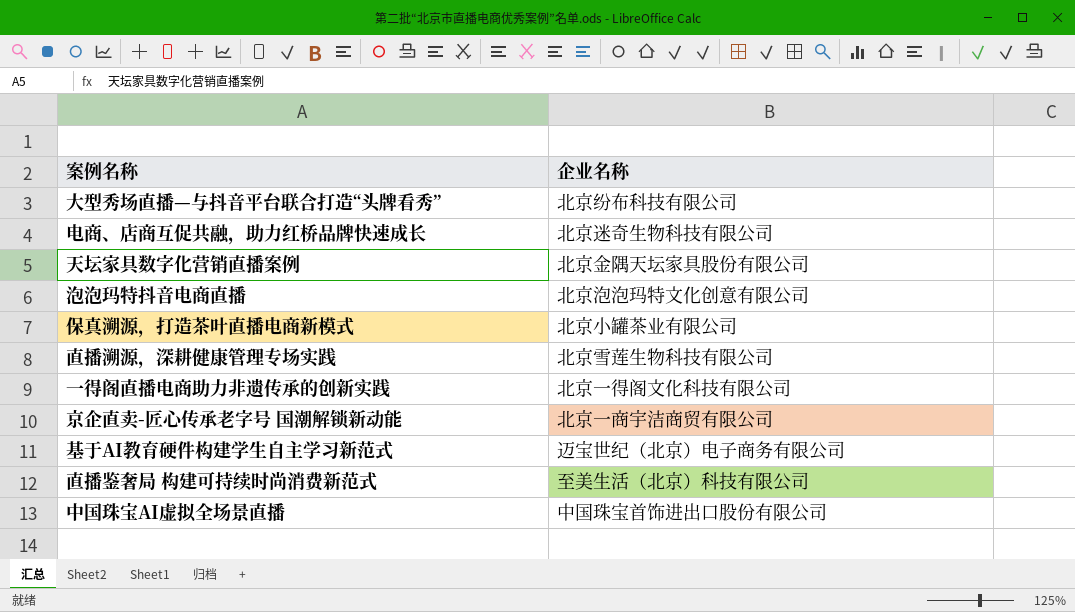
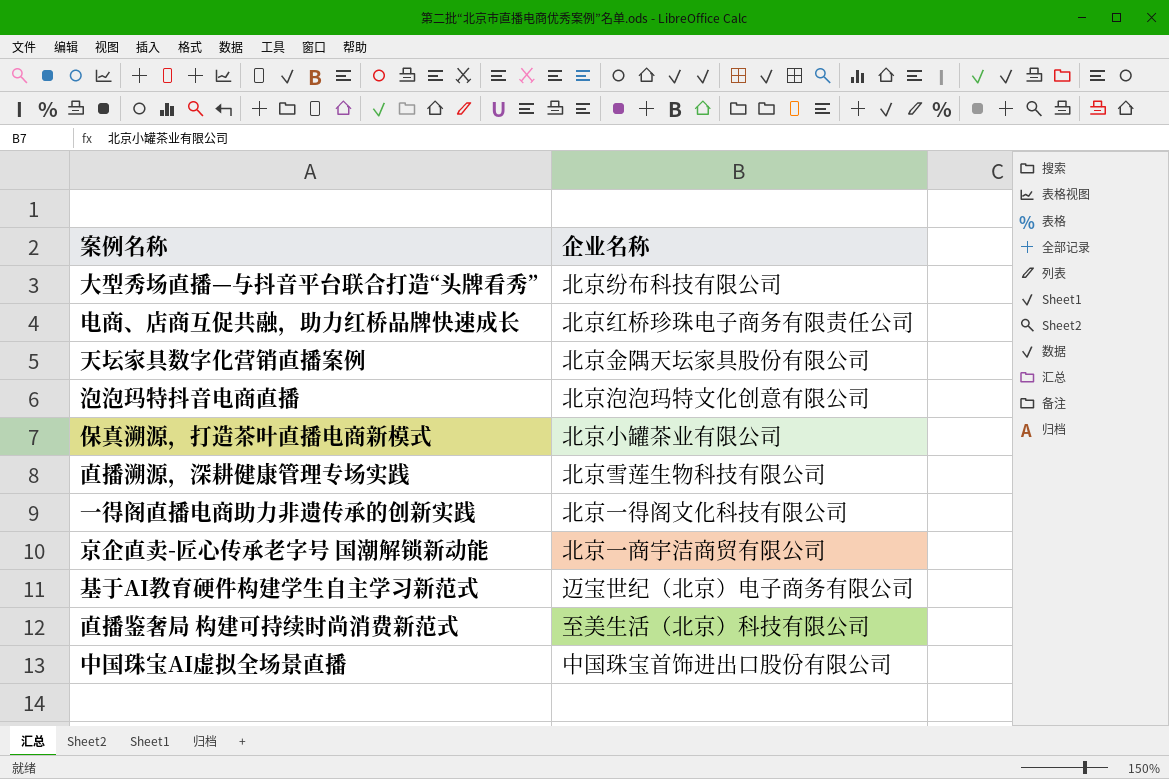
电商、店商互促共融，助力红桥品牌快速成长 | 企业名称: 北京迷奇生物科技有限公司 -> 北京红桥珍珠电子商务有限责任公司

